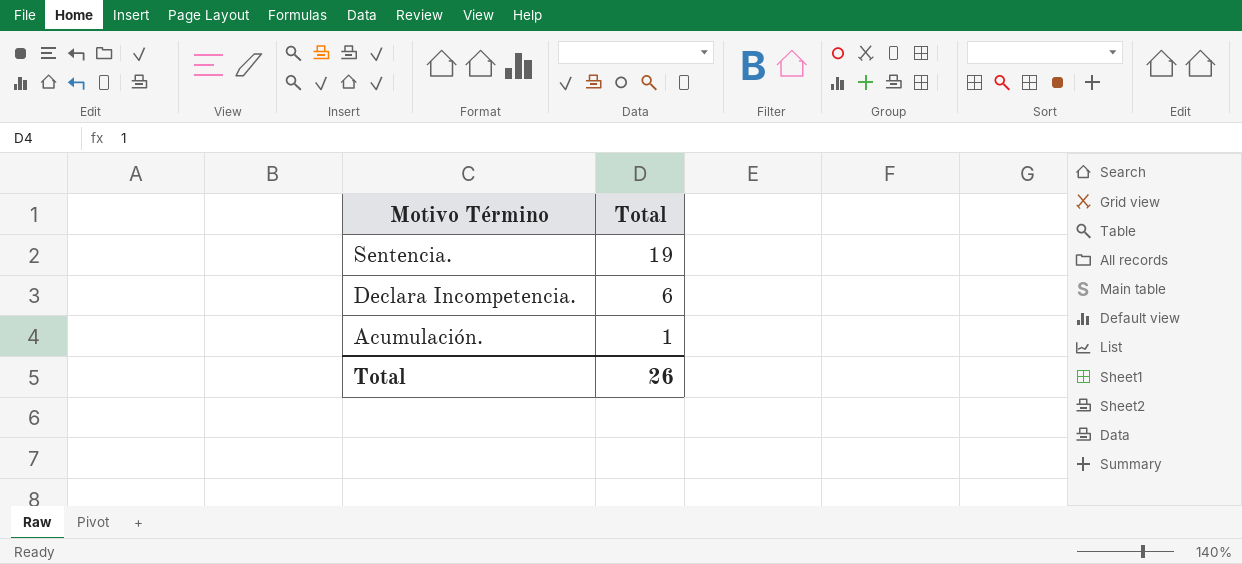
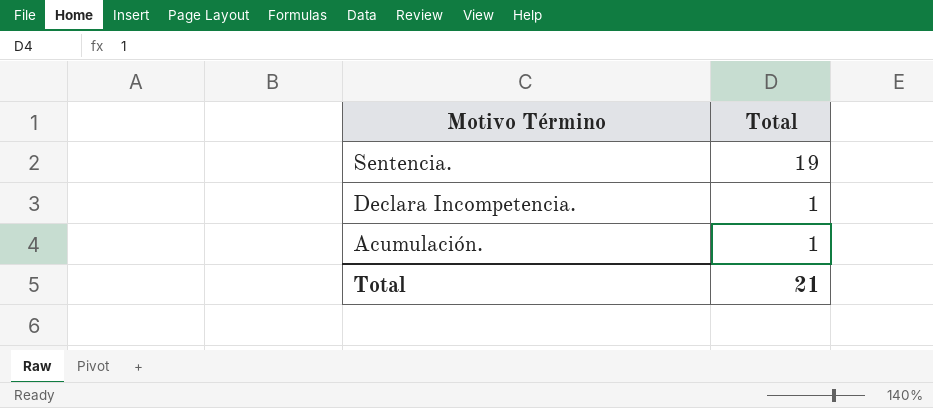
Declara Incompetencia. | Total: 6 -> 1
Total | Total: 26 -> 21

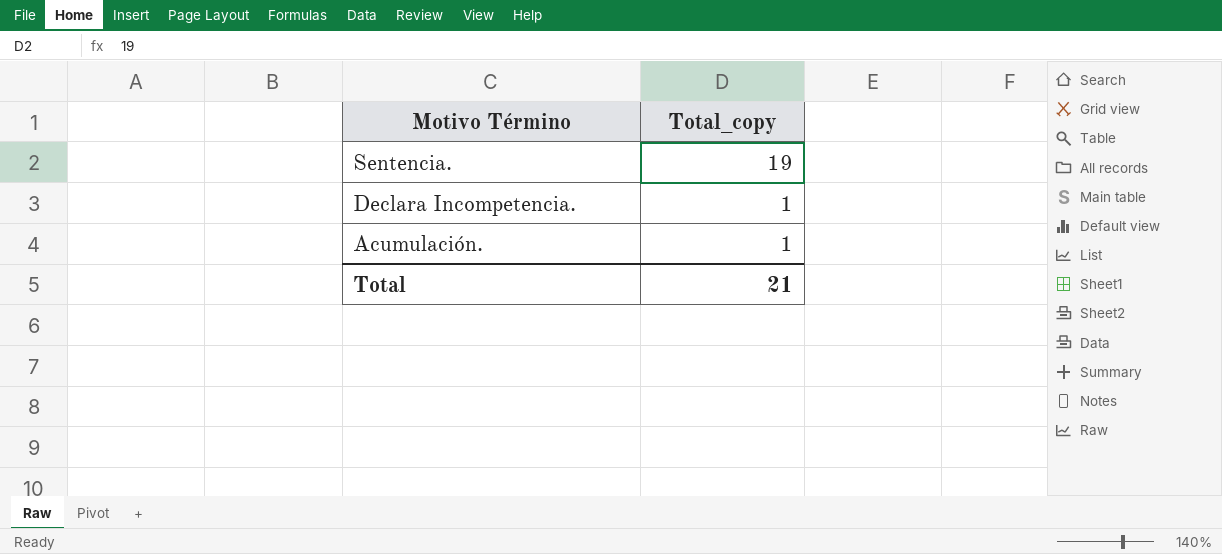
column name: Total -> Total_copy

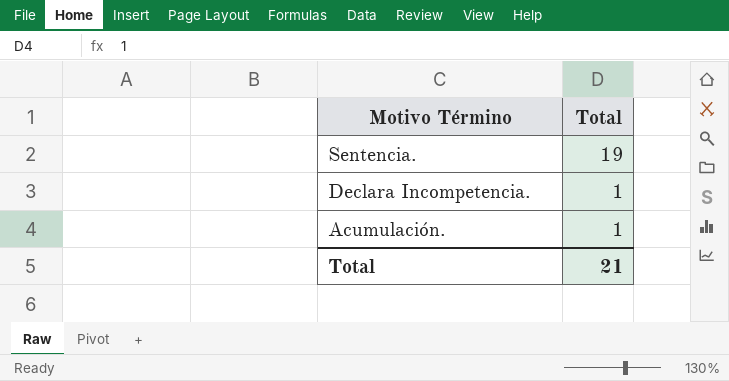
column name: Total_copy -> Total

